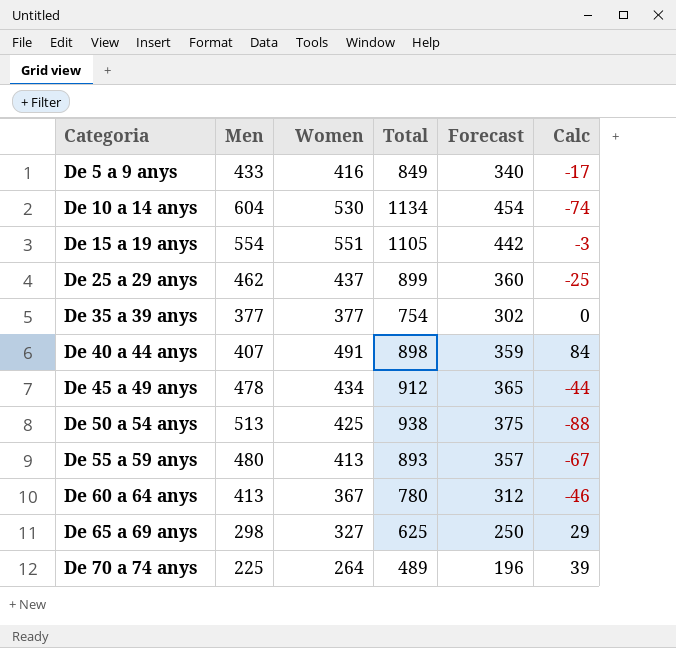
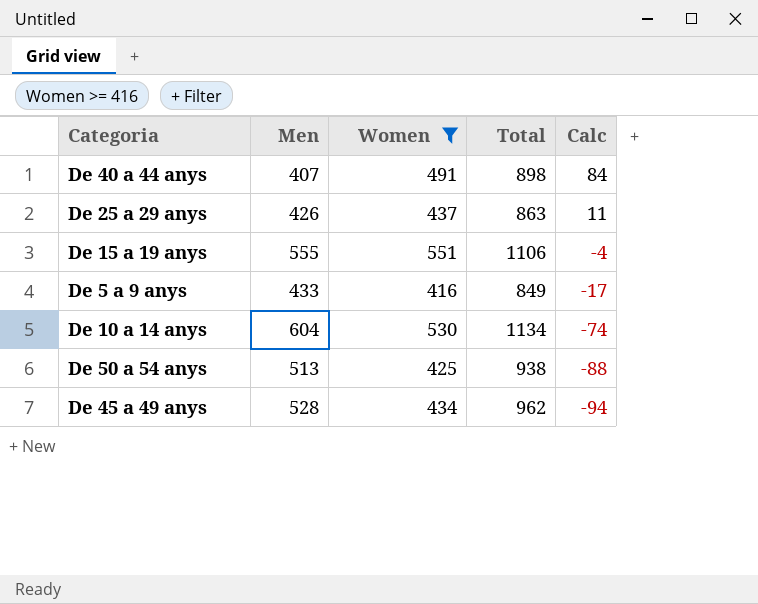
filter: none -> Women >= 416
row order: Categoria ascending -> Calc descending
column Forecast | formula: [Total] * 0.4 -> none
De 25 a 29 anys | Men: 462 -> 426
De 25 a 29 anys | Total: 899 -> 863
De 25 a 29 anys | Calc: -25 -> 11
De 15 a 19 anys | Men: 554 -> 555
De 15 a 19 anys | Total: 1105 -> 1106
De 15 a 19 anys | Calc: -3 -> -4
De 45 a 49 anys | Men: 478 -> 528
De 45 a 49 anys | Total: 912 -> 962
De 45 a 49 anys | Calc: -44 -> -94

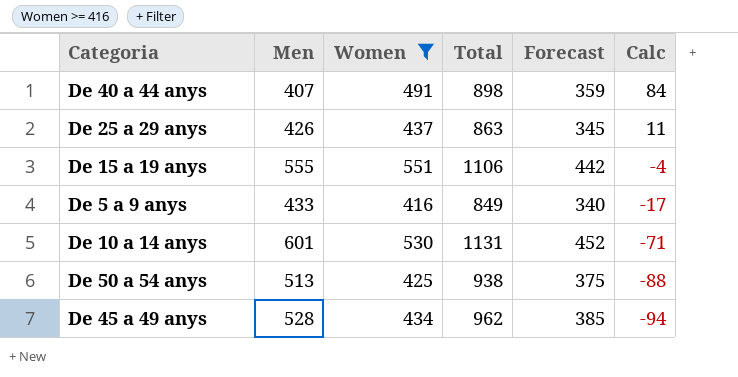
column Forecast | formula: none -> [Total] * 0.4
De 10 a 14 anys | Men: 604 -> 601
De 10 a 14 anys | Total: 1134 -> 1131
De 10 a 14 anys | Calc: -74 -> -71

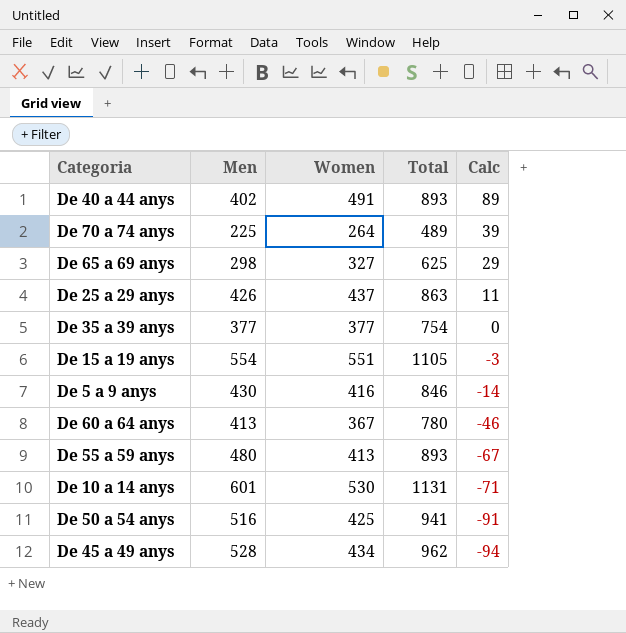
filter: Women >= 416 -> none
column Forecast | formula: [Total] * 0.4 -> none
De 40 a 44 anys | Men: 407 -> 402
De 40 a 44 anys | Total: 898 -> 893
De 40 a 44 anys | Calc: 84 -> 89
De 15 a 19 anys | Men: 555 -> 554
De 15 a 19 anys | Total: 1106 -> 1105
De 15 a 19 anys | Calc: -4 -> -3
De 5 a 9 anys | Men: 433 -> 430
De 5 a 9 anys | Total: 849 -> 846
De 5 a 9 anys | Calc: -17 -> -14
De 50 a 54 anys | Men: 513 -> 516
De 50 a 54 anys | Total: 938 -> 941
De 50 a 54 anys | Calc: -88 -> -91

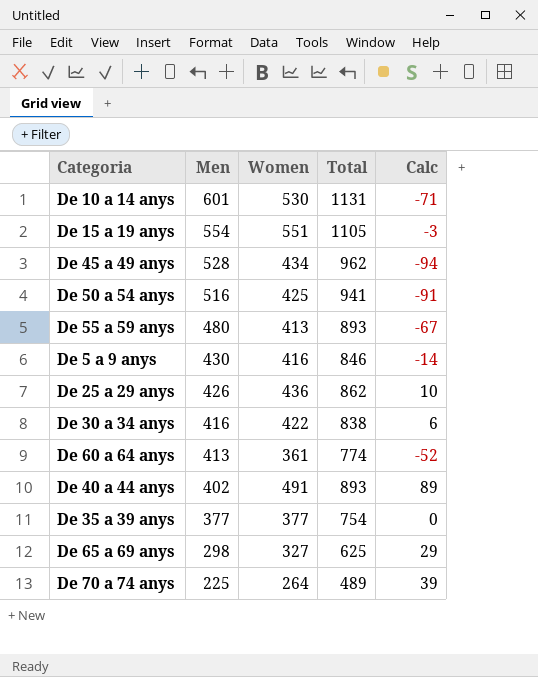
row order: Calc descending -> Men descending
De 25 a 29 anys | Women: 437 -> 436
De 25 a 29 anys | Total: 863 -> 862
De 25 a 29 anys | Calc: 11 -> 10
row De 30 a 34 anys: none -> 416 | 422 | 838 | 6
De 60 a 64 anys | Women: 367 -> 361
De 60 a 64 anys | Total: 780 -> 774
De 60 a 64 anys | Calc: -46 -> -52

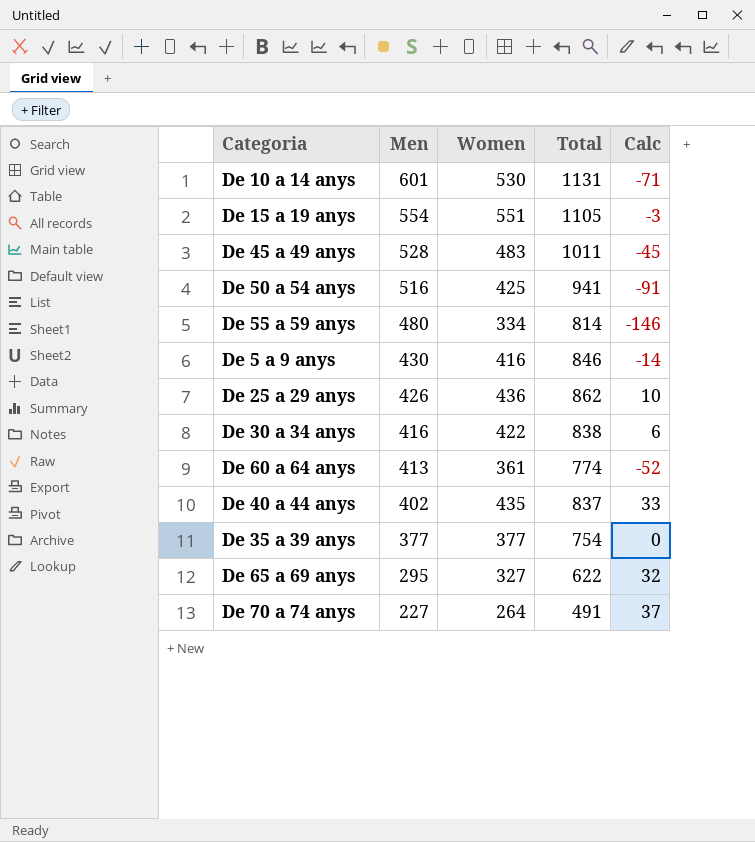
De 45 a 49 anys | Women: 434 -> 483
De 45 a 49 anys | Total: 962 -> 1011
De 45 a 49 anys | Calc: -94 -> -45
De 55 a 59 anys | Women: 413 -> 334
De 55 a 59 anys | Total: 893 -> 814
De 55 a 59 anys | Calc: -67 -> -146
De 40 a 44 anys | Women: 491 -> 435
De 40 a 44 anys | Total: 893 -> 837
De 40 a 44 anys | Calc: 89 -> 33
De 65 a 69 anys | Men: 298 -> 295
De 65 a 69 anys | Total: 625 -> 622
De 65 a 69 anys | Calc: 29 -> 32
De 70 a 74 anys | Men: 225 -> 227
De 70 a 74 anys | Total: 489 -> 491
De 70 a 74 anys | Calc: 39 -> 37

